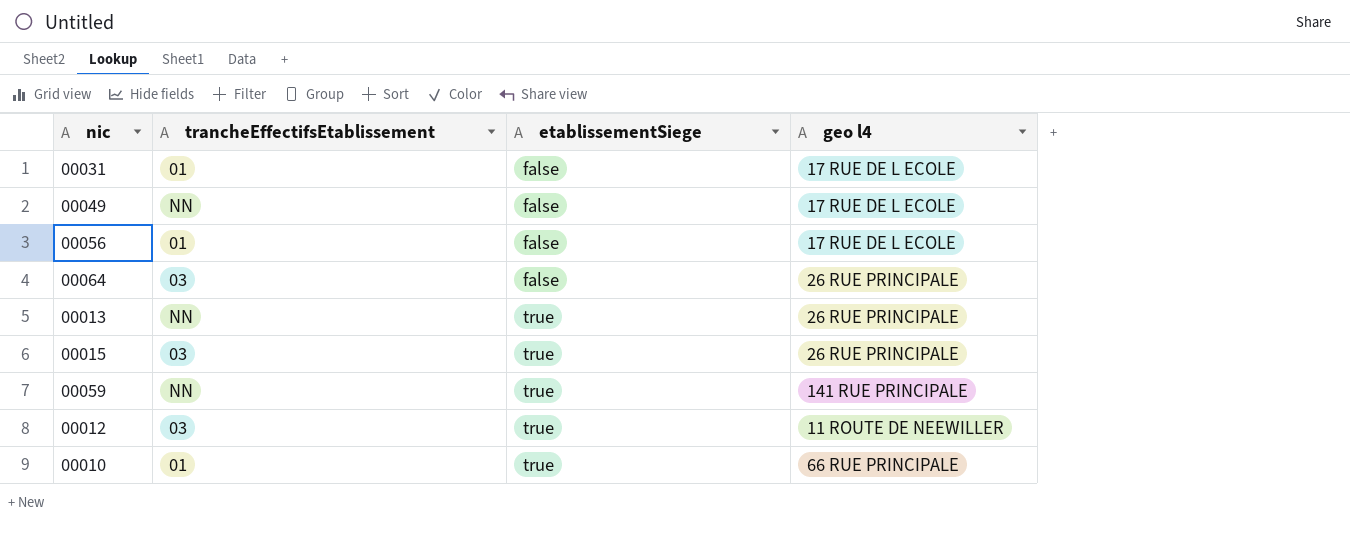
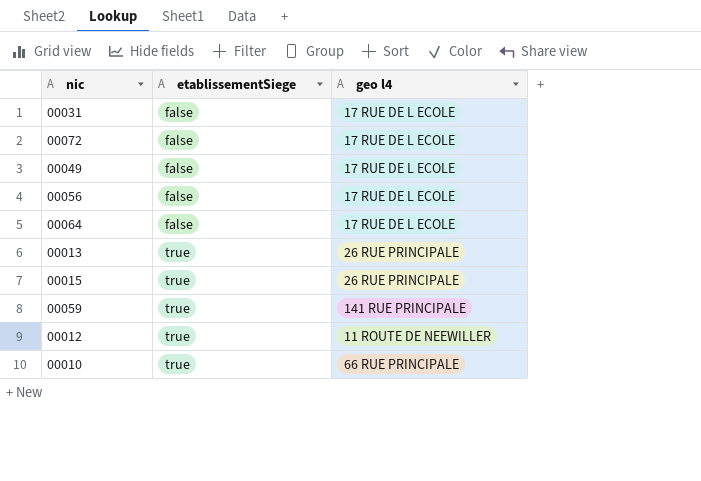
column trancheEffectifsEtablissement | position: 2 -> none
row 00072: none -> false | 17 RUE DE L ECOLE
00064 | geo l4: 26 RUE PRINCIPALE -> 17 RUE DE L ECOLE

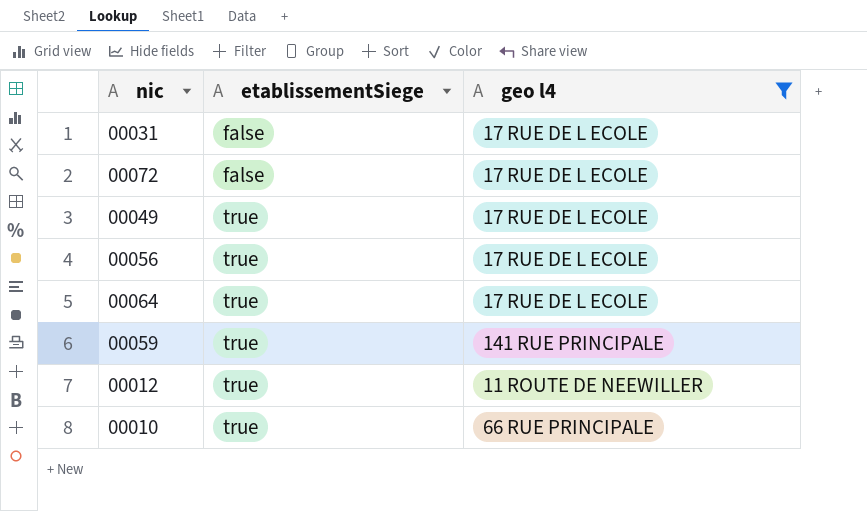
filter: none -> geo l4 != 26 RUE PRINCIPALE
00049 | etablissementSiege: false -> true
00056 | etablissementSiege: false -> true
00064 | etablissementSiege: false -> true

